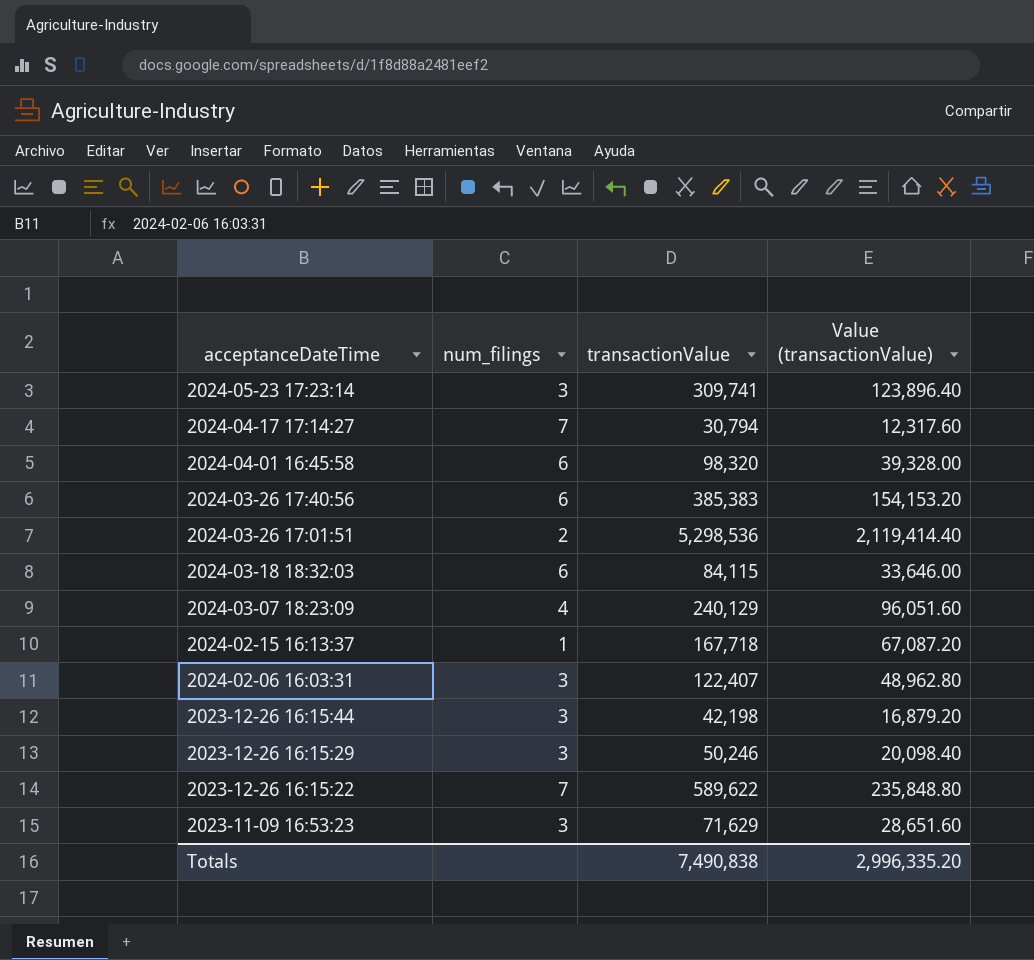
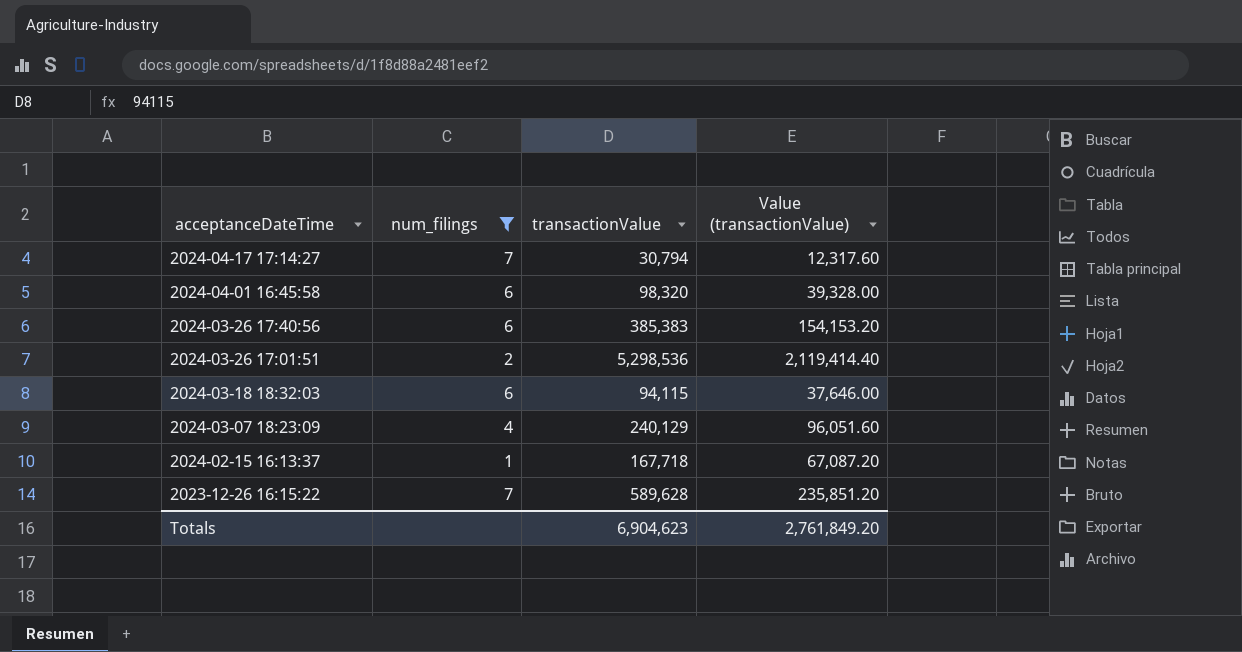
filter: none -> num_filings != 3
2024-03-18 18:32:03 | transactionValue: 84,115 -> 94,115
2024-03-18 18:32:03 | Value (transactionValue): 33,646.00 -> 37,646.00
2023-12-26 16:15:22 | transactionValue: 589,622 -> 589,628
2023-12-26 16:15:22 | Value (transactionValue): 235,848.80 -> 235,851.20
Totals | transactionValue: 7,490,838 -> 6,904,623
Totals | Value (transactionValue): 2,996,335.20 -> 2,761,849.20

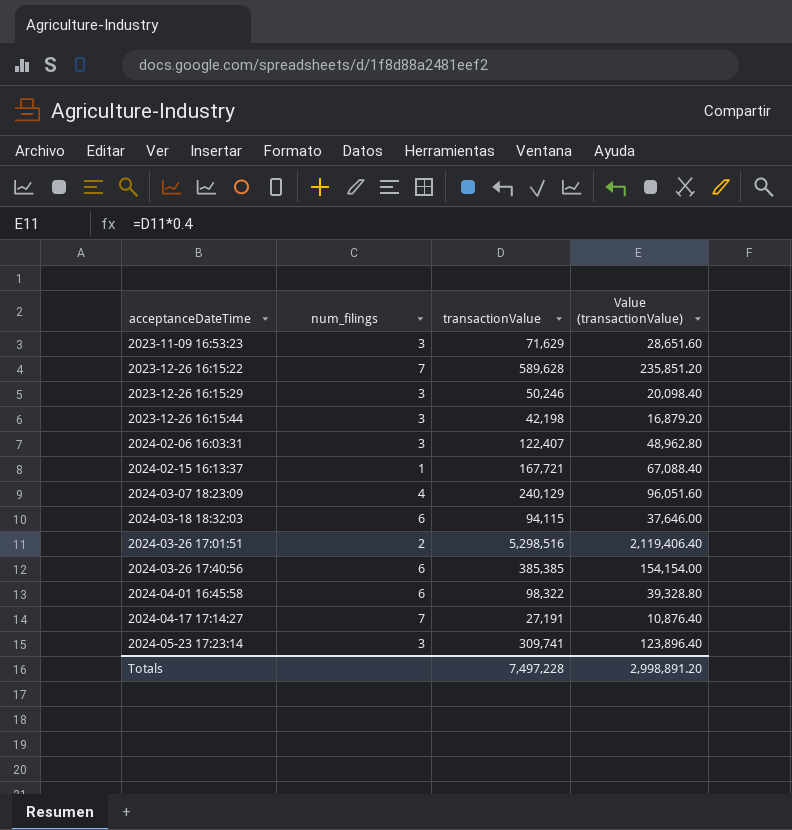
filter: num_filings != 3 -> none
row order: acceptanceDateTime descending -> acceptanceDateTime ascending
2024-02-15 16:13:37 | transactionValue: 167,718 -> 167,721
2024-02-15 16:13:37 | Value (transactionValue): 67,087.20 -> 67,088.40
2024-03-26 17:01:51 | transactionValue: 5,298,536 -> 5,298,516
2024-03-26 17:01:51 | Value (transactionValue): 2,119,414.40 -> 2,119,406.40
2024-03-26 17:40:56 | transactionValue: 385,383 -> 385,385
2024-03-26 17:40:56 | Value (transactionValue): 154,153.20 -> 154,154.00
2024-04-01 16:45:58 | transactionValue: 98,320 -> 98,322
2024-04-01 16:45:58 | Value (transactionValue): 39,328.00 -> 39,328.80
2024-04-17 17:14:27 | transactionValue: 30,794 -> 27,191
2024-04-17 17:14:27 | Value (transactionValue): 12,317.60 -> 10,876.40
Totals | transactionValue: 6,904,623 -> 7,497,228
Totals | Value (transactionValue): 2,761,849.20 -> 2,998,891.20

